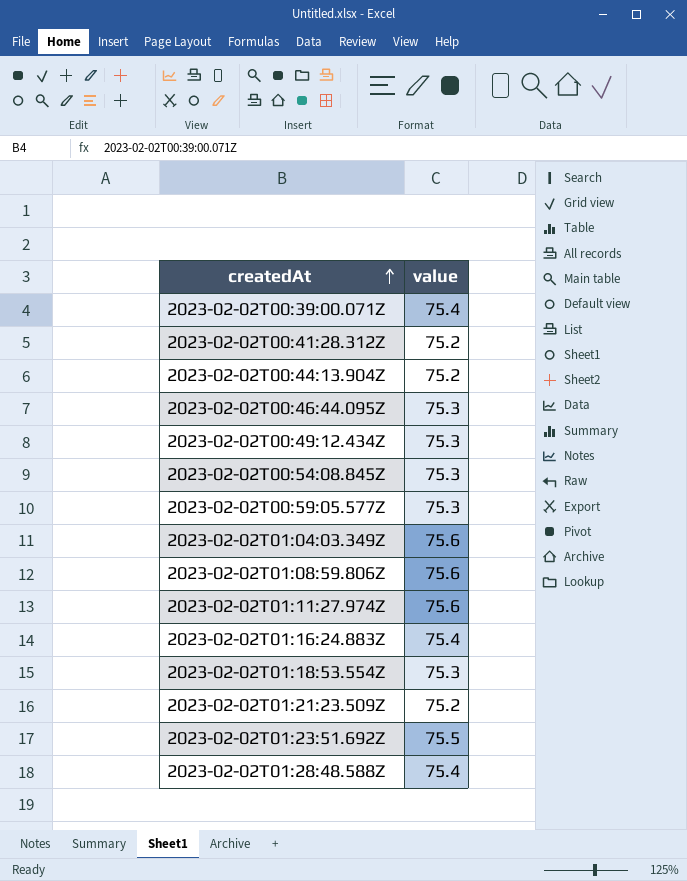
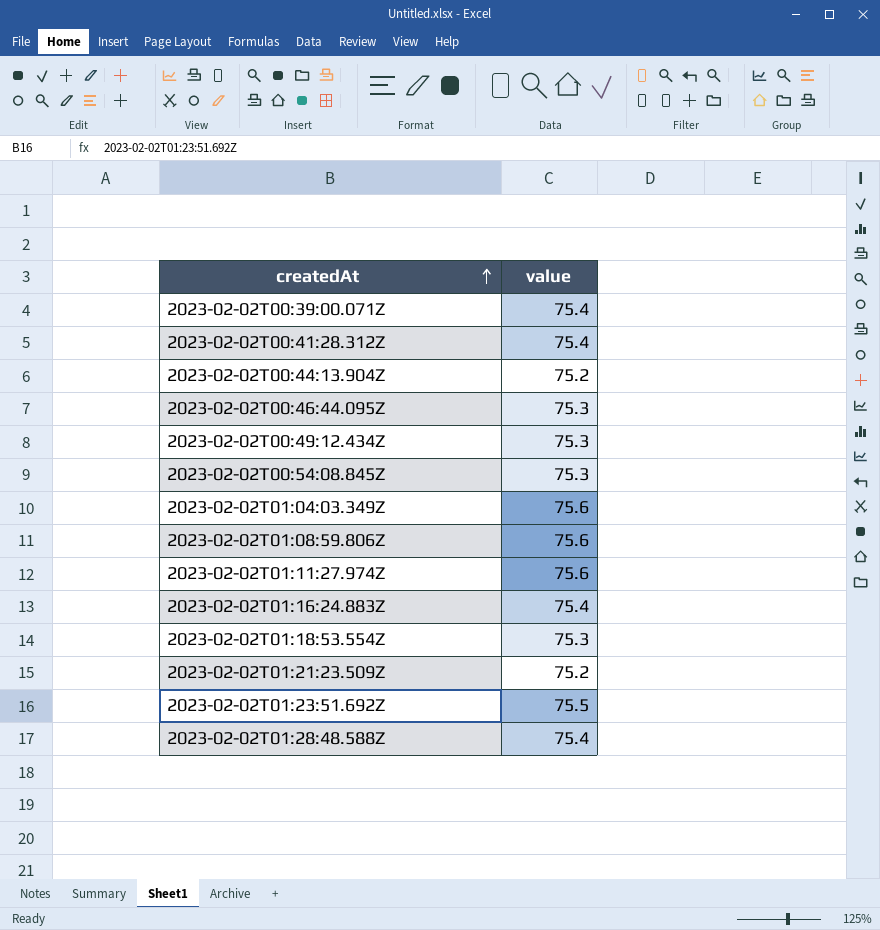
row 2023-02-02T00:59:05.577Z: 75.3 -> none
2023-02-02T00:41:28.312Z | value: 75.2 -> 75.4

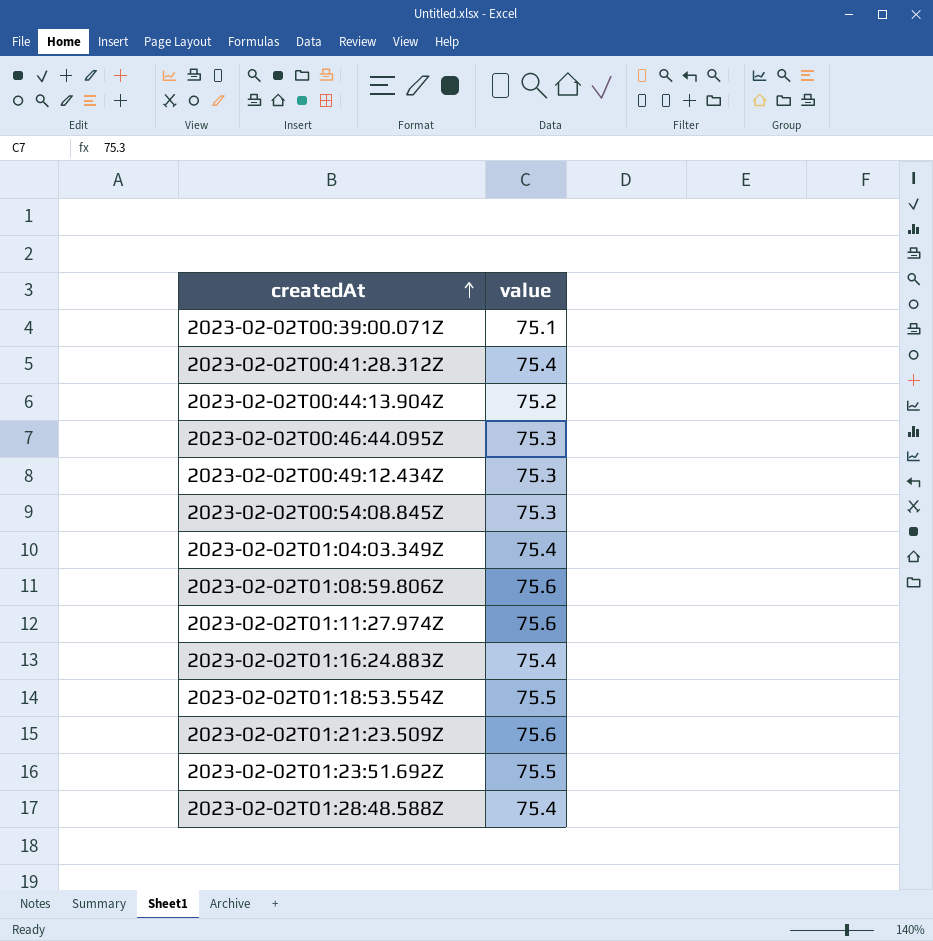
2023-02-02T00:39:00.071Z | value: 75.4 -> 75.1
2023-02-02T01:04:03.349Z | value: 75.6 -> 75.4
2023-02-02T01:18:53.554Z | value: 75.3 -> 75.5
2023-02-02T01:21:23.509Z | value: 75.2 -> 75.6

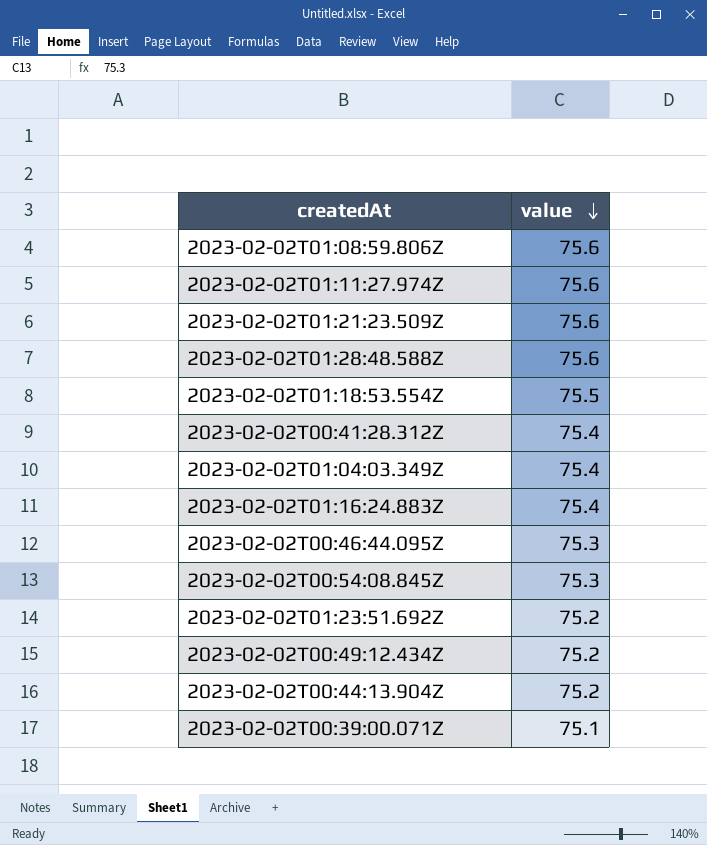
row order: createdAt ascending -> value descending
2023-02-02T01:28:48.588Z | value: 75.4 -> 75.6
2023-02-02T01:23:51.692Z | value: 75.5 -> 75.2
2023-02-02T00:49:12.434Z | value: 75.3 -> 75.2

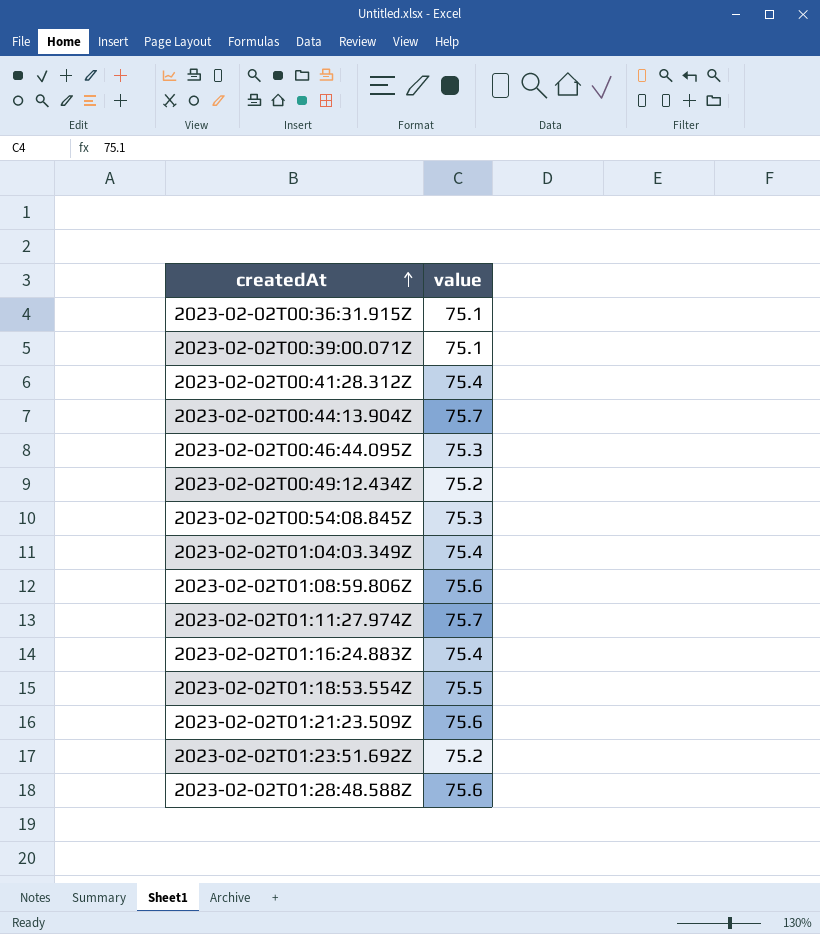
row order: value descending -> createdAt ascending
row 2023-02-02T00:36:31.915Z: none -> 75.1
2023-02-02T00:44:13.904Z | value: 75.2 -> 75.7
2023-02-02T01:11:27.974Z | value: 75.6 -> 75.7

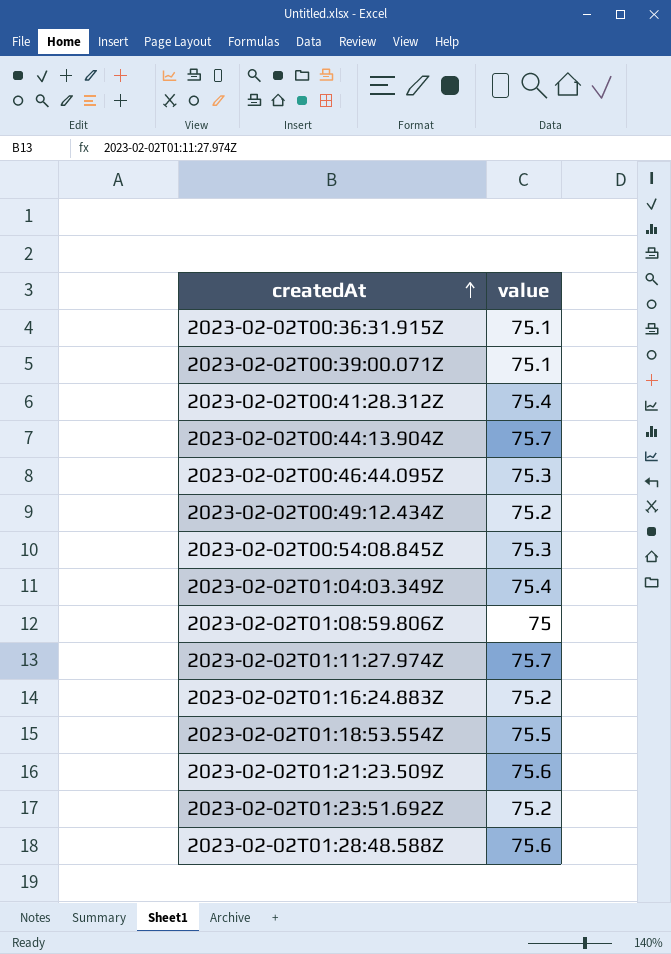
2023-02-02T01:08:59.806Z | value: 75.6 -> 75
2023-02-02T01:16:24.883Z | value: 75.4 -> 75.2

